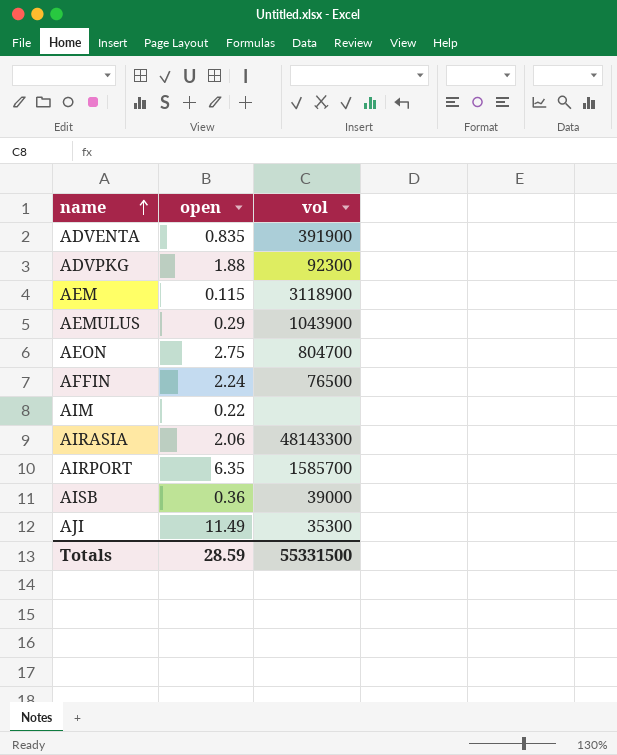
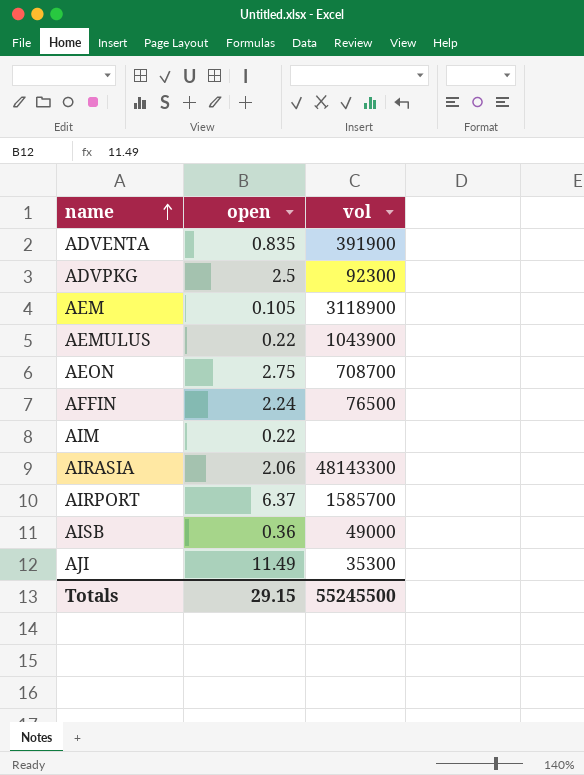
ADVPKG | open: 1.88 -> 2.5
AEM | open: 0.115 -> 0.105
AEMULUS | open: 0.29 -> 0.22
AEON | vol: 804700 -> 708700
AIRPORT | open: 6.35 -> 6.37
AISB | vol: 39000 -> 49000
Totals | open: 28.59 -> 29.15
Totals | vol: 55331500 -> 55245500

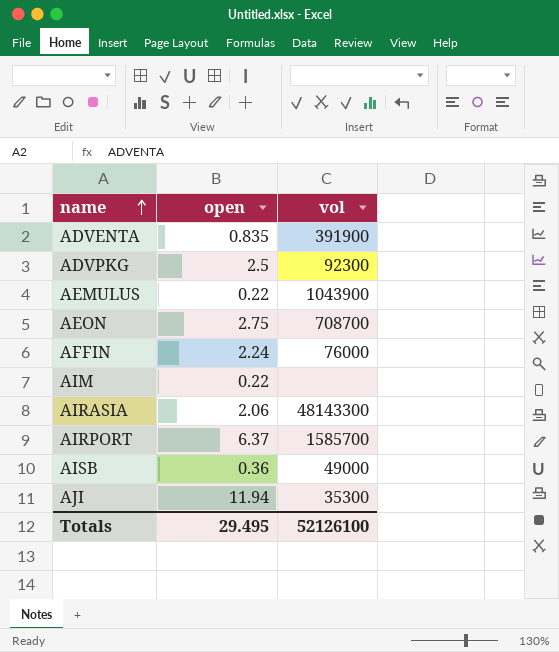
row AEM: 0.105 | 3118900 -> none
AFFIN | vol: 76500 -> 76000
AJI | open: 11.49 -> 11.94
Totals | open: 29.15 -> 29.495
Totals | vol: 55245500 -> 52126100

